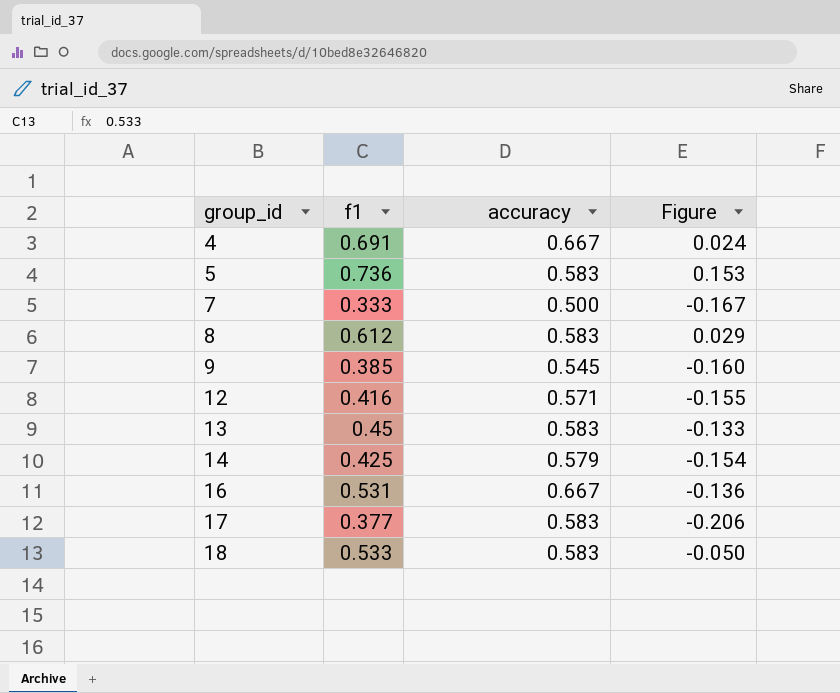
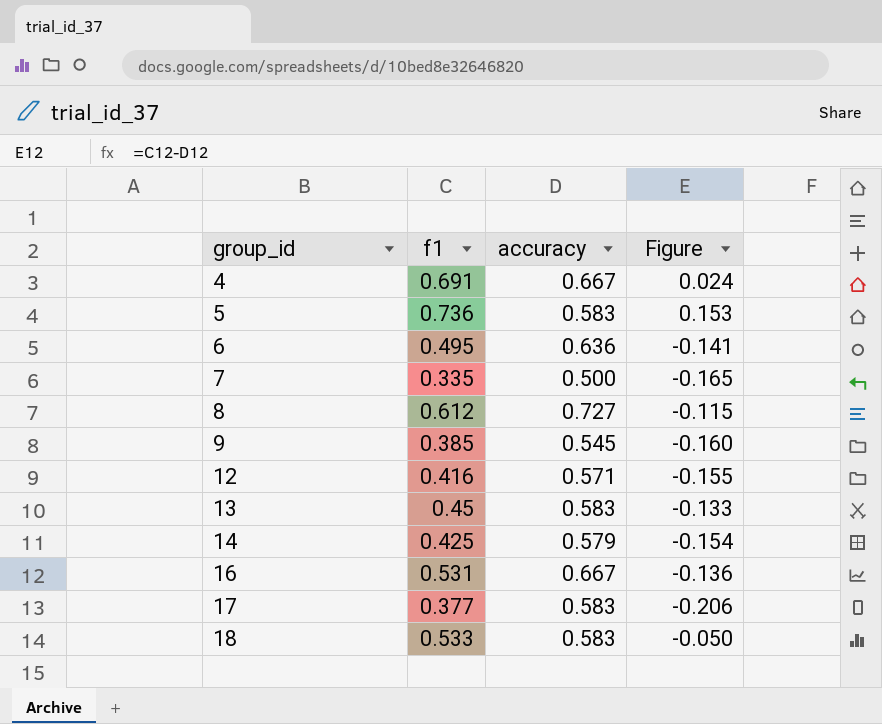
row 6: none -> 0.495 | 0.636 | -0.141
7 | f1: 0.333 -> 0.335
7 | Figure: -0.167 -> -0.165
8 | accuracy: 0.583 -> 0.727
8 | Figure: 0.029 -> -0.115

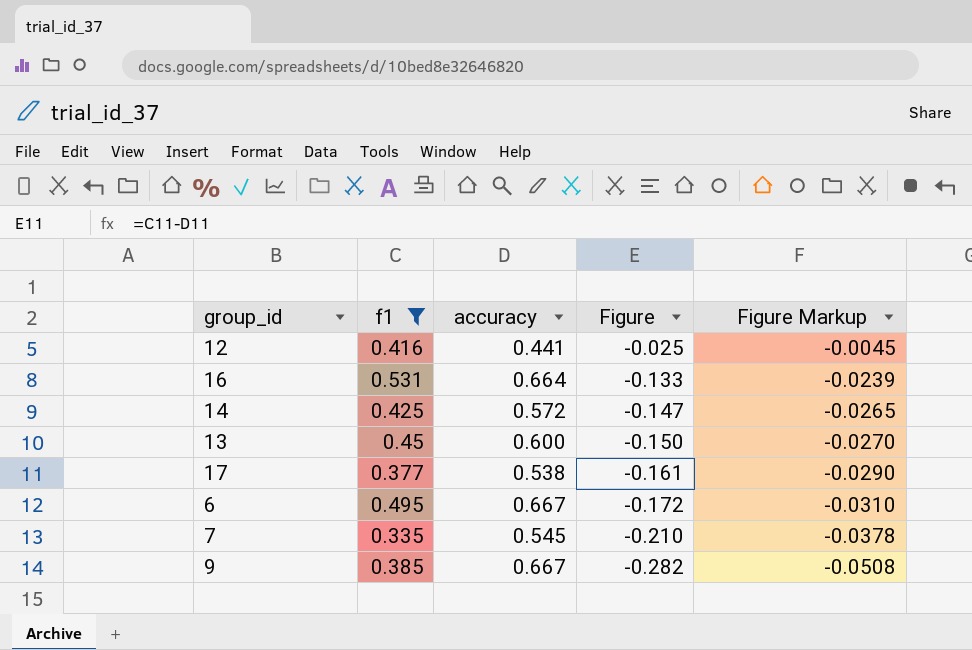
filter: none -> f1 <= 0.531
row order: group_id ascending -> Figure descending
column Figure Markup | formula: none -> [Figure] * 0.18
12 | accuracy: 0.571 -> 0.441
12 | Figure: -0.155 -> -0.025
16 | accuracy: 0.667 -> 0.664
16 | Figure: -0.136 -> -0.133
14 | accuracy: 0.579 -> 0.572
14 | Figure: -0.154 -> -0.147
13 | accuracy: 0.583 -> 0.600
13 | Figure: -0.133 -> -0.150
17 | accuracy: 0.583 -> 0.538
17 | Figure: -0.206 -> -0.161
6 | accuracy: 0.636 -> 0.667
6 | Figure: -0.141 -> -0.172
7 | accuracy: 0.500 -> 0.545
7 | Figure: -0.165 -> -0.210
9 | accuracy: 0.545 -> 0.667
9 | Figure: -0.160 -> -0.282

